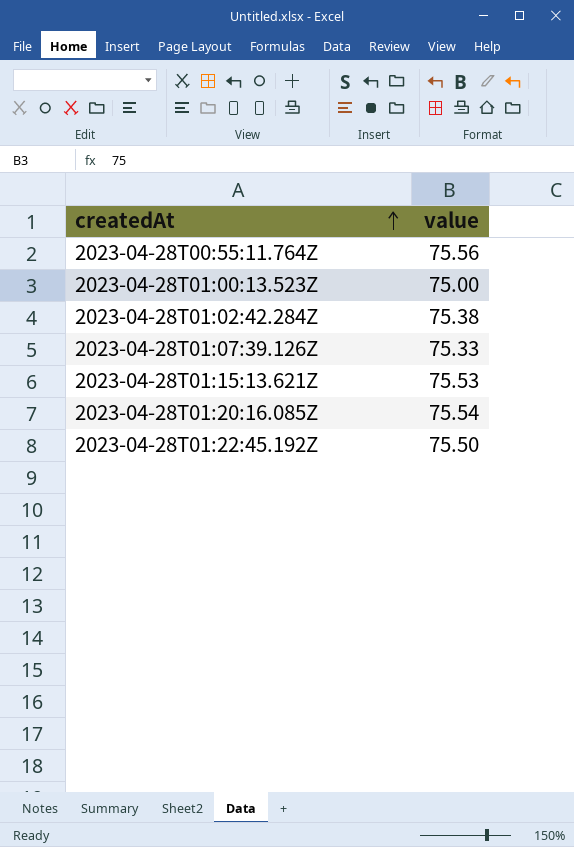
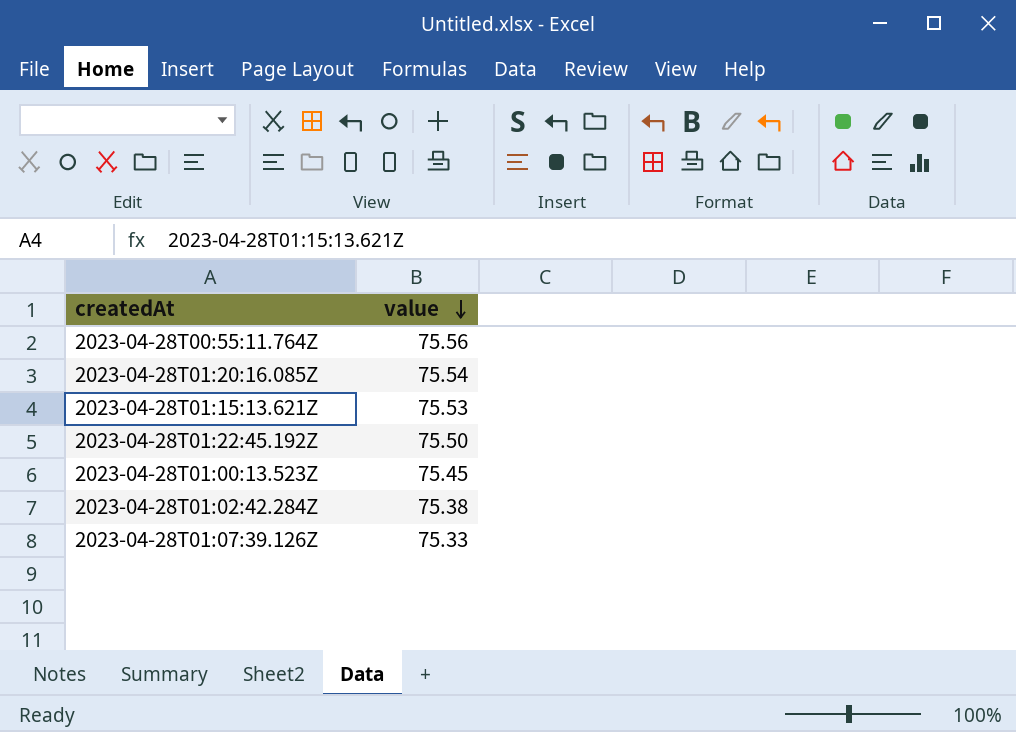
row order: createdAt ascending -> value descending
2023-04-28T01:00:13.523Z | value: 75.00 -> 75.45

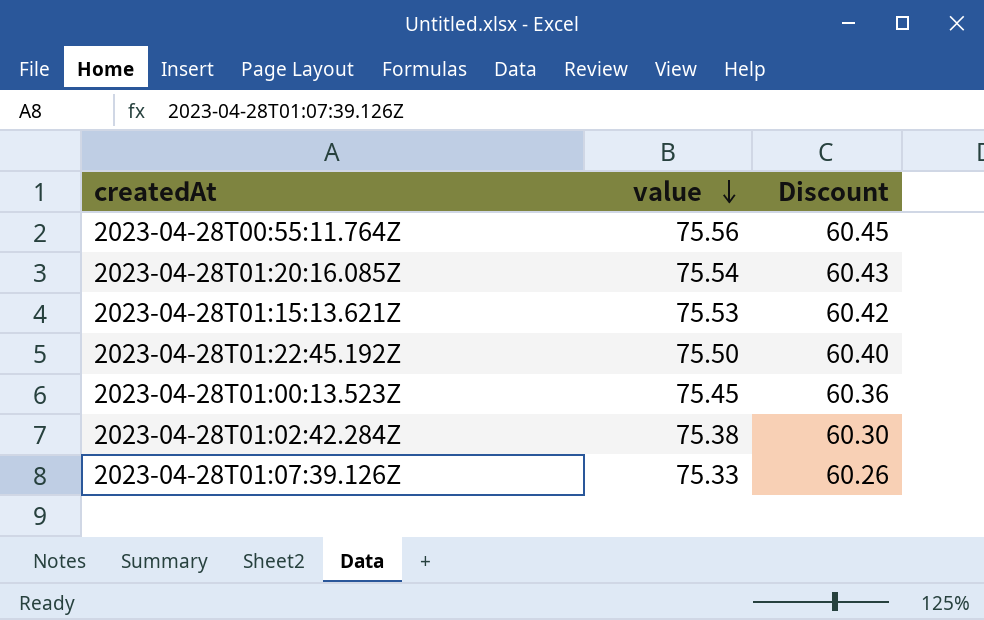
column Discount | formula: none -> [value] * 0.8

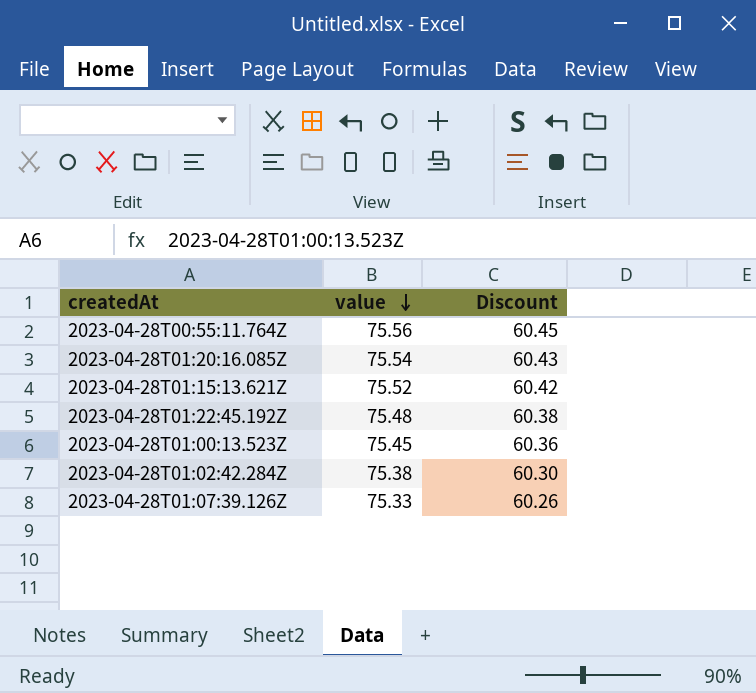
2023-04-28T01:15:13.621Z | value: 75.53 -> 75.52
2023-04-28T01:22:45.192Z | value: 75.50 -> 75.48
2023-04-28T01:22:45.192Z | Discount: 60.40 -> 60.38

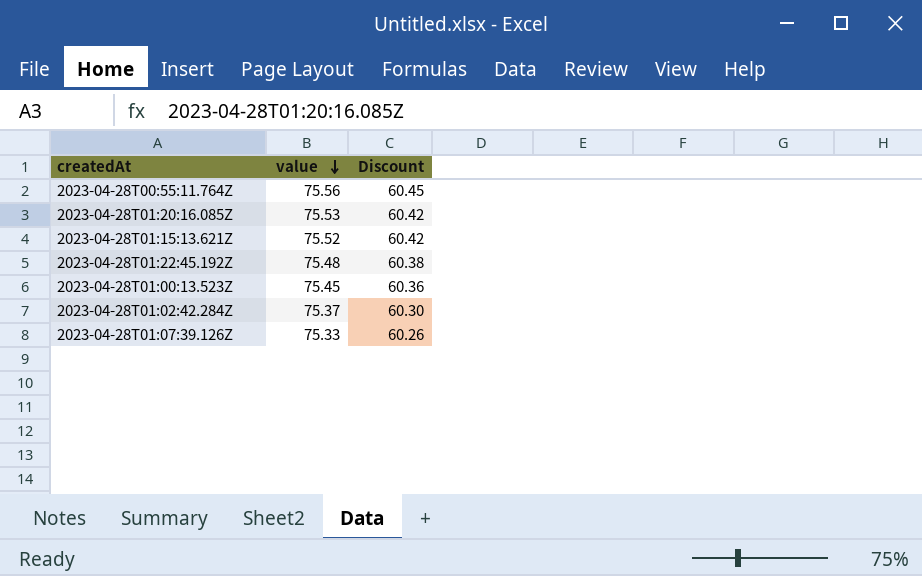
2023-04-28T01:20:16.085Z | value: 75.54 -> 75.53
2023-04-28T01:20:16.085Z | Discount: 60.43 -> 60.42
2023-04-28T01:02:42.284Z | value: 75.38 -> 75.37

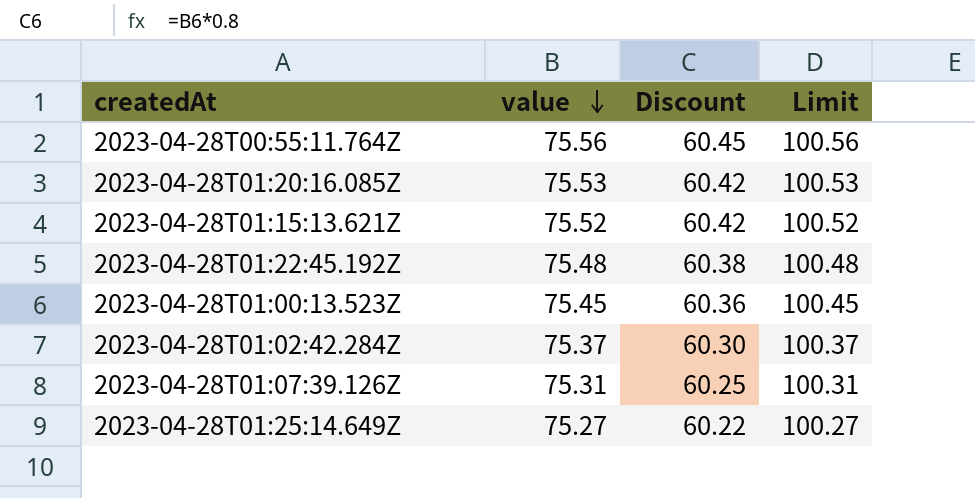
column Limit | formula: none -> [value] + 25
2023-04-28T01:07:39.126Z | value: 75.33 -> 75.31
2023-04-28T01:07:39.126Z | Discount: 60.26 -> 60.25
row 2023-04-28T01:25:14.649Z: none -> 75.27 | 60.22 | 100.27

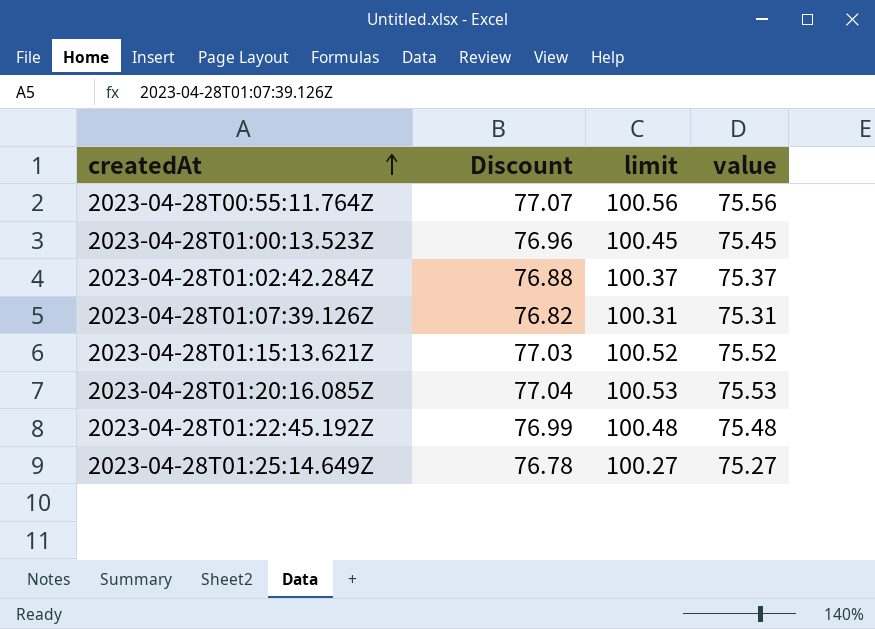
row order: value descending -> createdAt ascending
column Discount | formula: [value] * 0.8 -> [value] * 1.02
column name: Limit -> limit
column value | position: 2 -> 4

